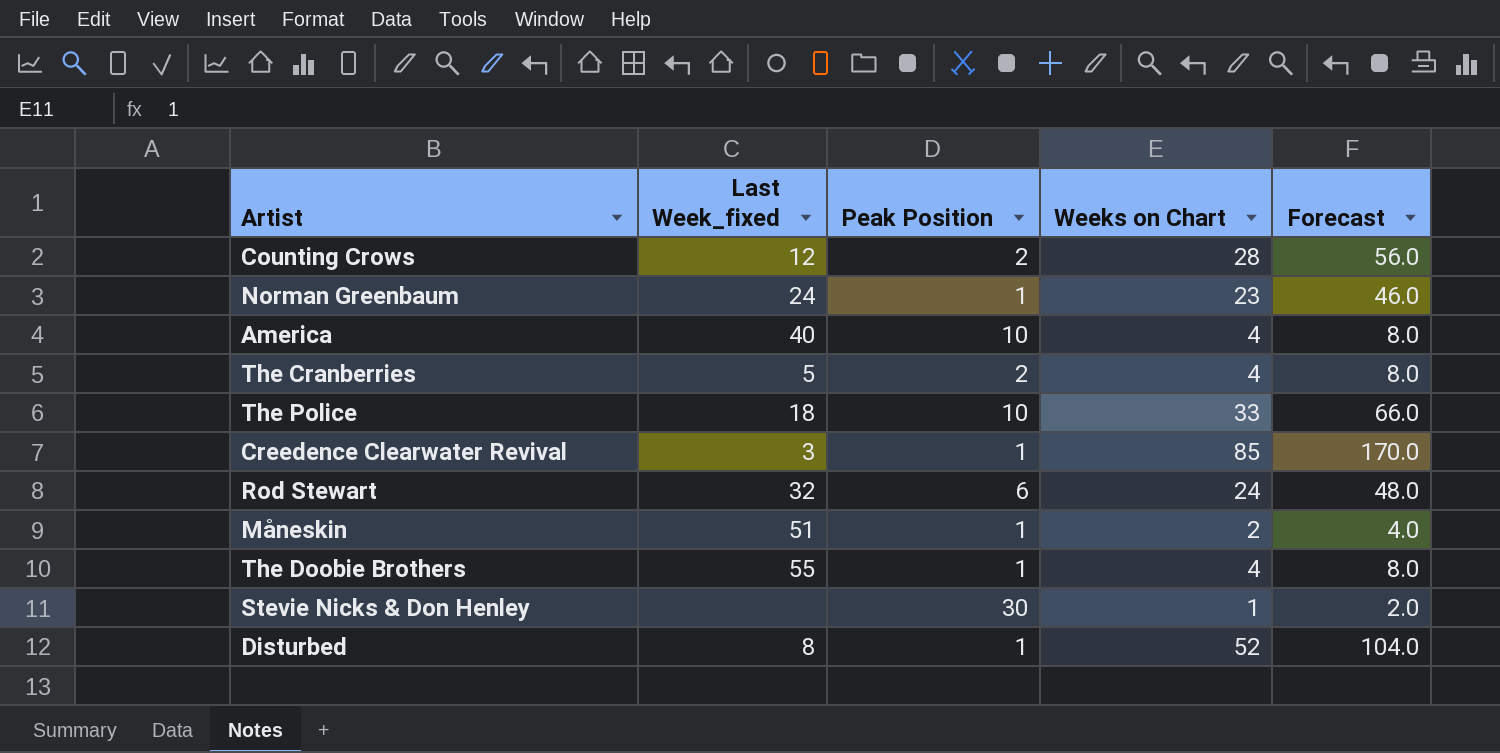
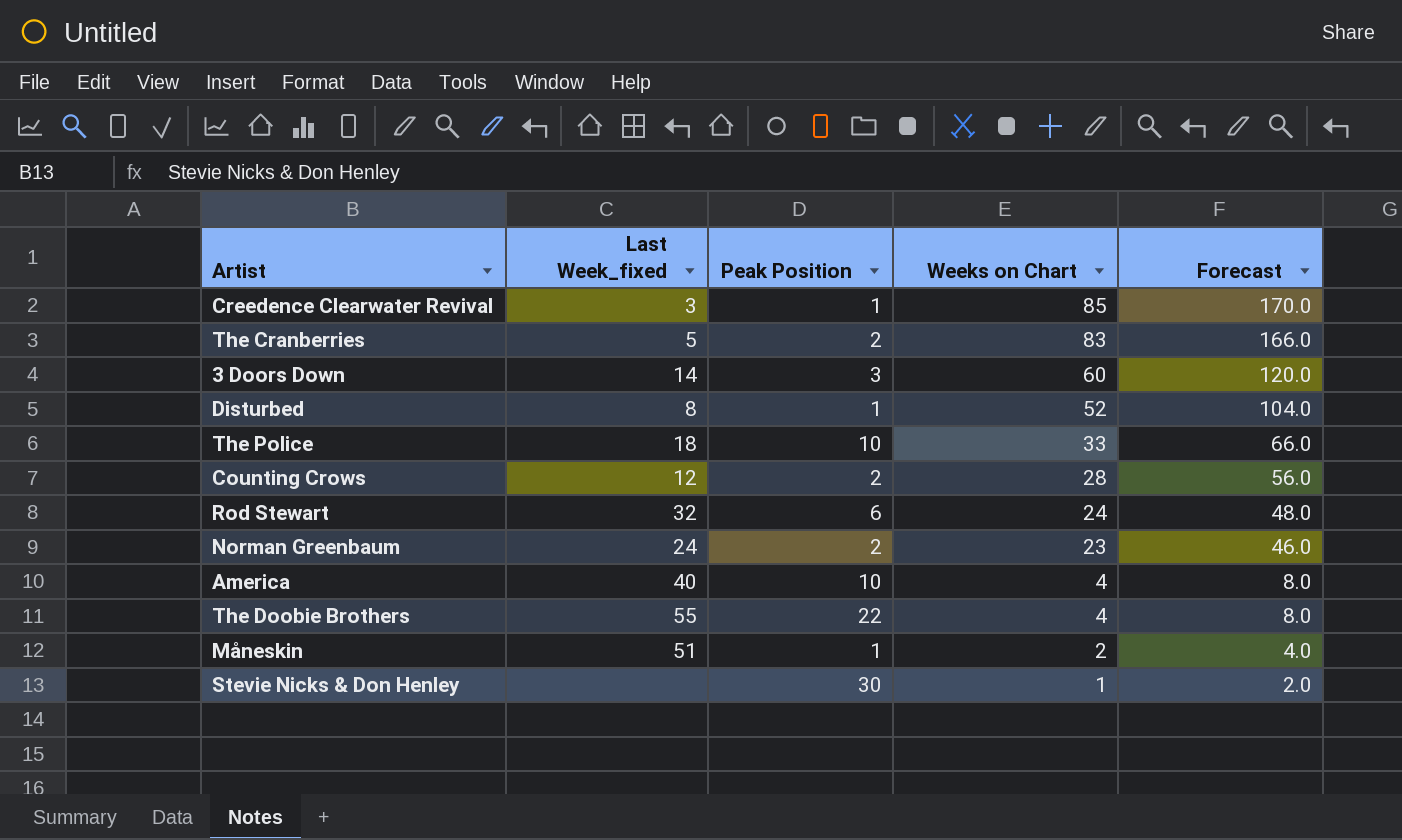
row order: none -> Weeks on Chart descending
The Cranberries | Weeks on Chart: 4 -> 83
The Cranberries | Forecast: 8.0 -> 166.0
row 3 Doors Down: none -> 14 | 3 | 60 | 120.0
Norman Greenbaum | Peak Position: 1 -> 2
The Doobie Brothers | Peak Position: 1 -> 22

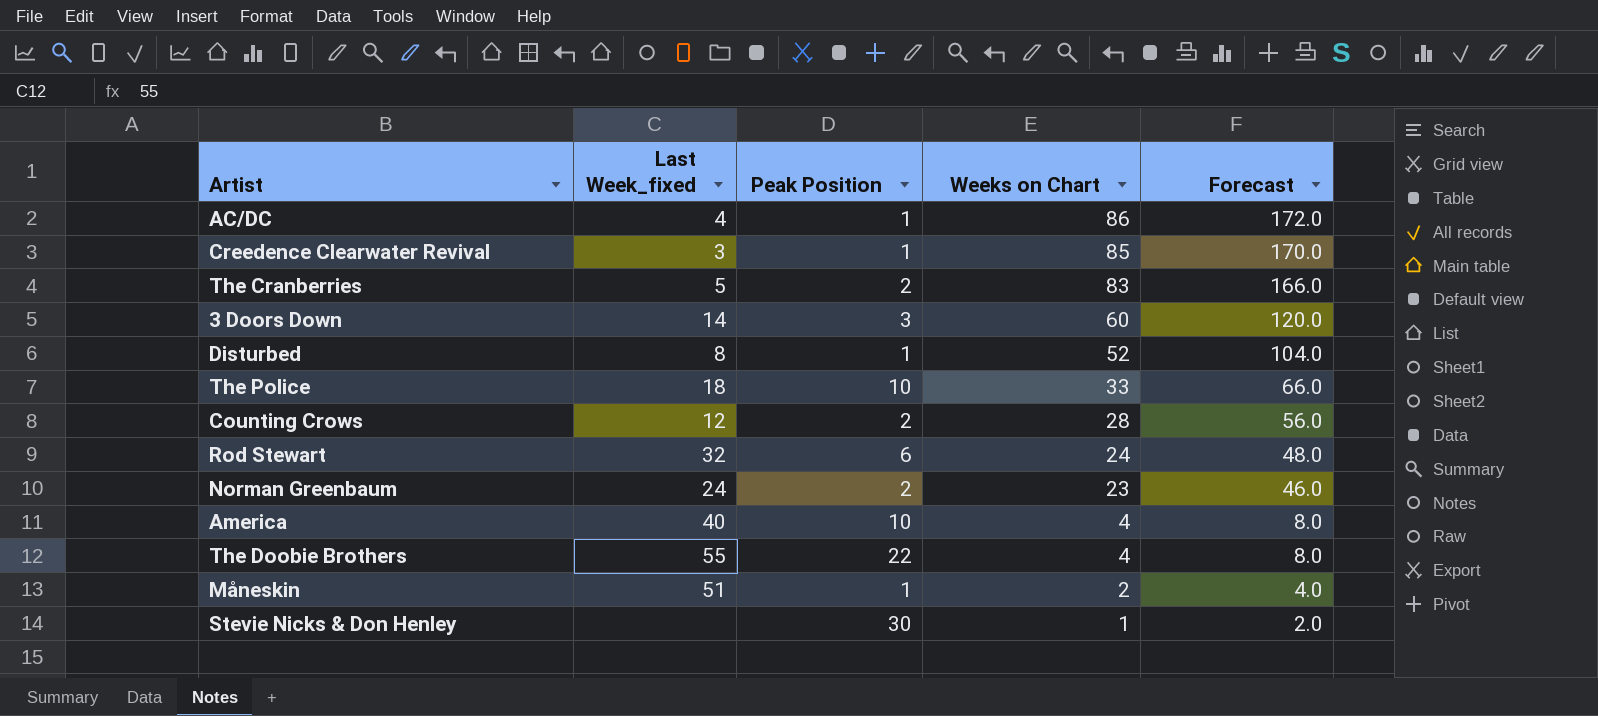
row AC/DC: none -> 4 | 1 | 86 | 172.0

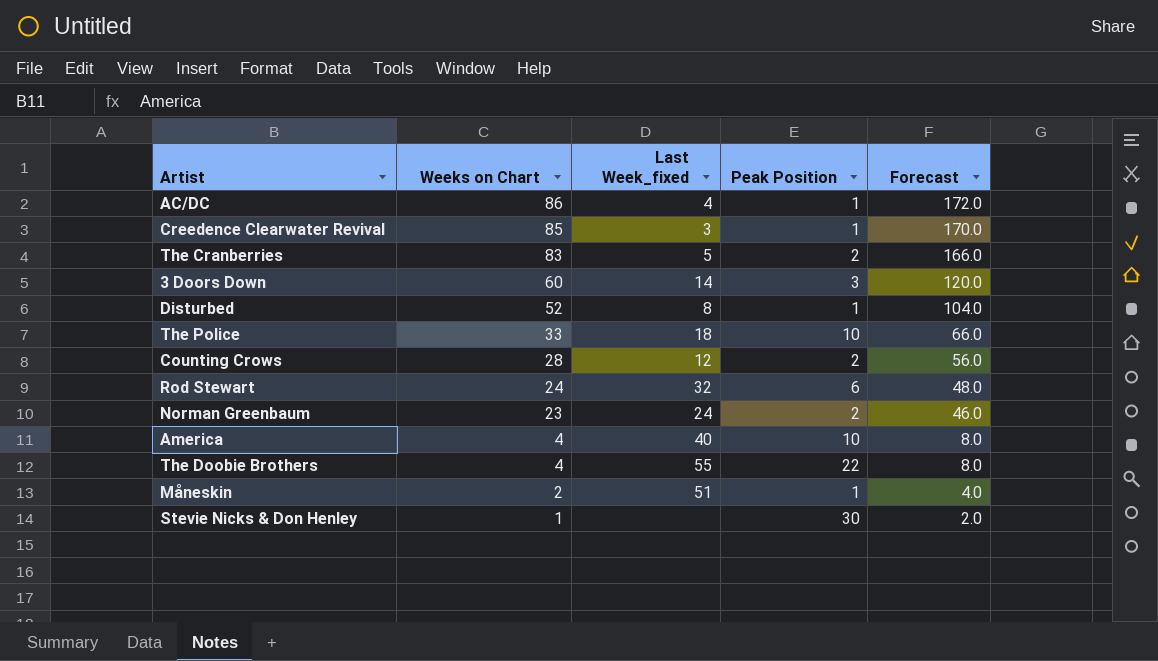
column Weeks on Chart | position: 4 -> 2

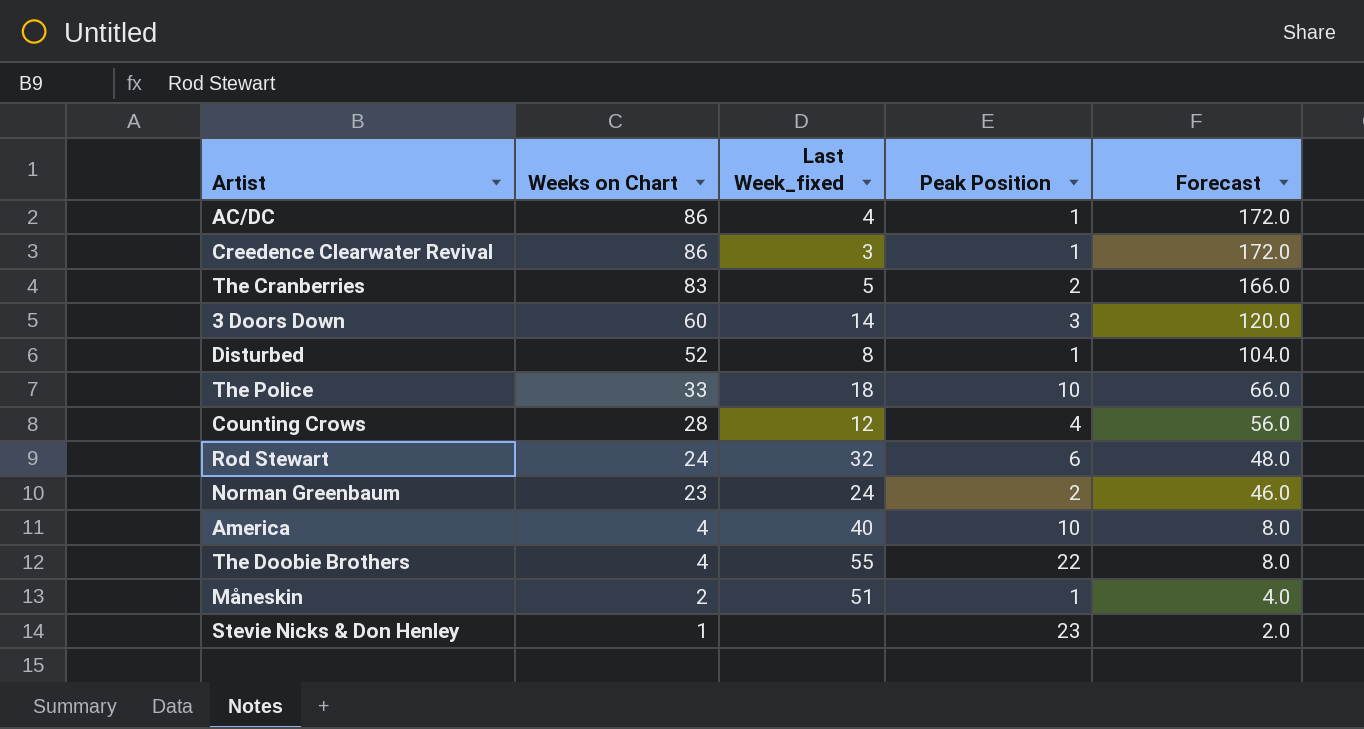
Creedence Clearwater Revival | Weeks on Chart: 85 -> 86
Creedence Clearwater Revival | Forecast: 170.0 -> 172.0
Counting Crows | Peak Position: 2 -> 4
Stevie Nicks & Don Henley | Peak Position: 30 -> 23

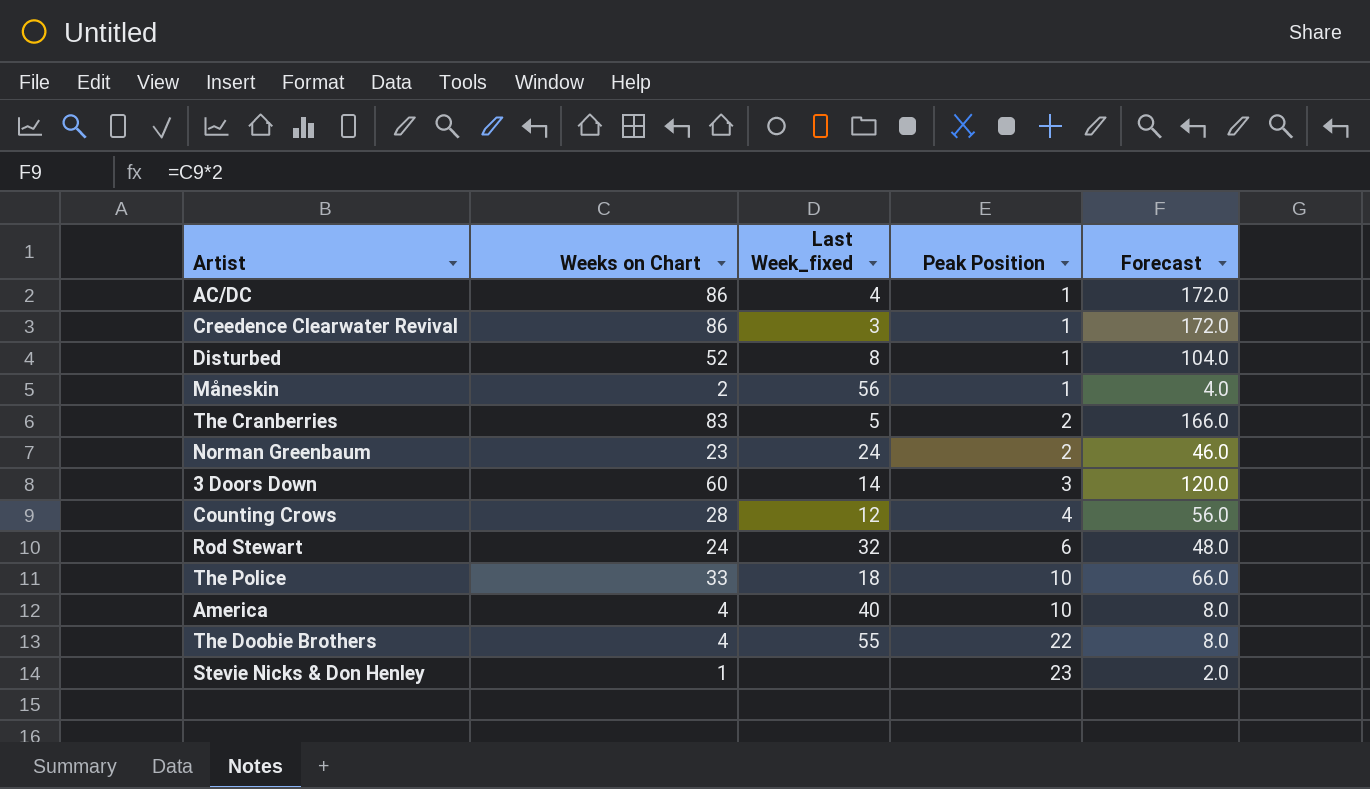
row order: Weeks on Chart descending -> Peak Position ascending
Måneskin | Last Week_fixed: 51 -> 56

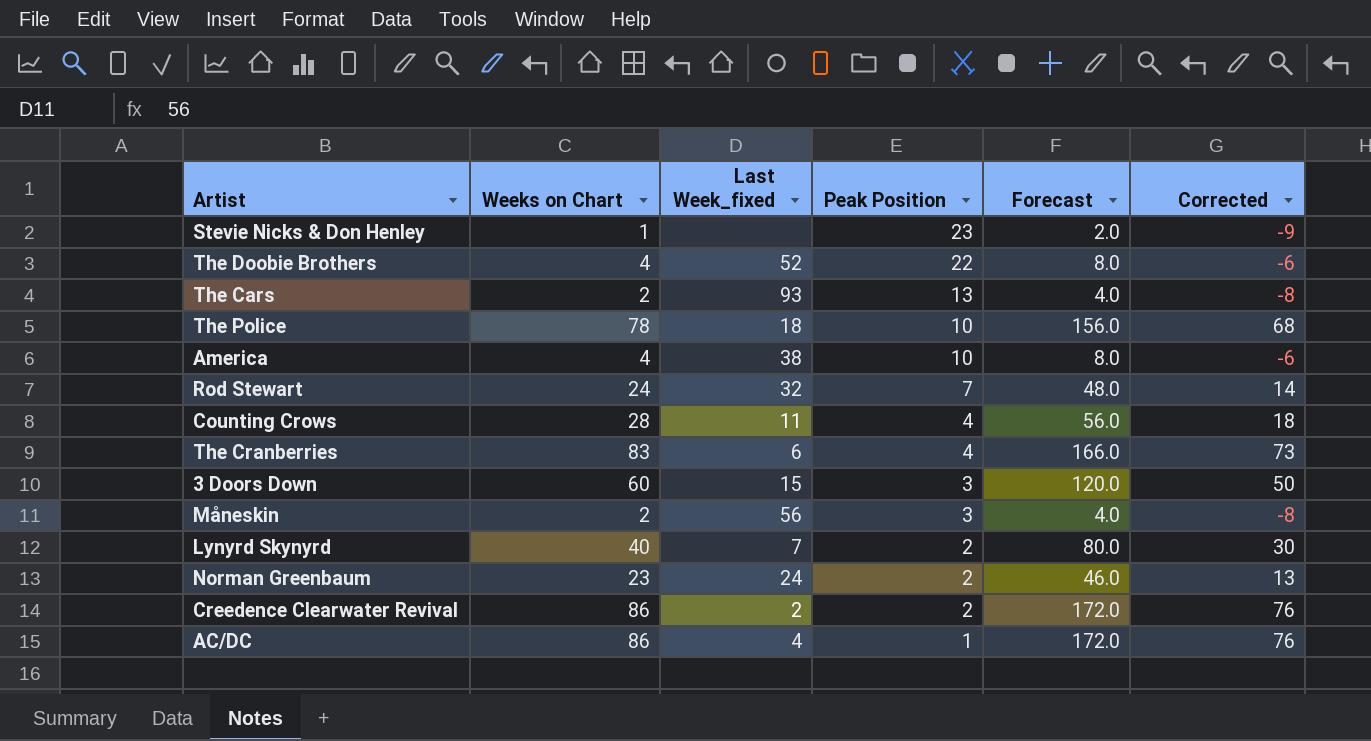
row order: Peak Position ascending -> Peak Position descending
column Corrected | formula: none -> [Weeks on Chart] - 10
row Disturbed: 52 | 8 | 1 | 104.0 -> none
The Doobie Brothers | Last Week_fixed: 55 -> 52
row The Cars: none -> 2 | 93 | 13 | 4.0 | -8
The Police | Weeks on Chart: 33 -> 78
The Police | Forecast: 66.0 -> 156.0
America | Last Week_fixed: 40 -> 38
Rod Stewart | Peak Position: 6 -> 7
Counting Crows | Last Week_fixed: 12 -> 11
The Cranberries | Last Week_fixed: 5 -> 6
The Cranberries | Peak Position: 2 -> 4
3 Doors Down | Last Week_fixed: 14 -> 15
Måneskin | Peak Position: 1 -> 3
row Lynyrd Skynyrd: none -> 40 | 7 | 2 | 80.0 | 30
Creedence Clearwater Revival | Last Week_fixed: 3 -> 2
Creedence Clearwater Revival | Peak Position: 1 -> 2

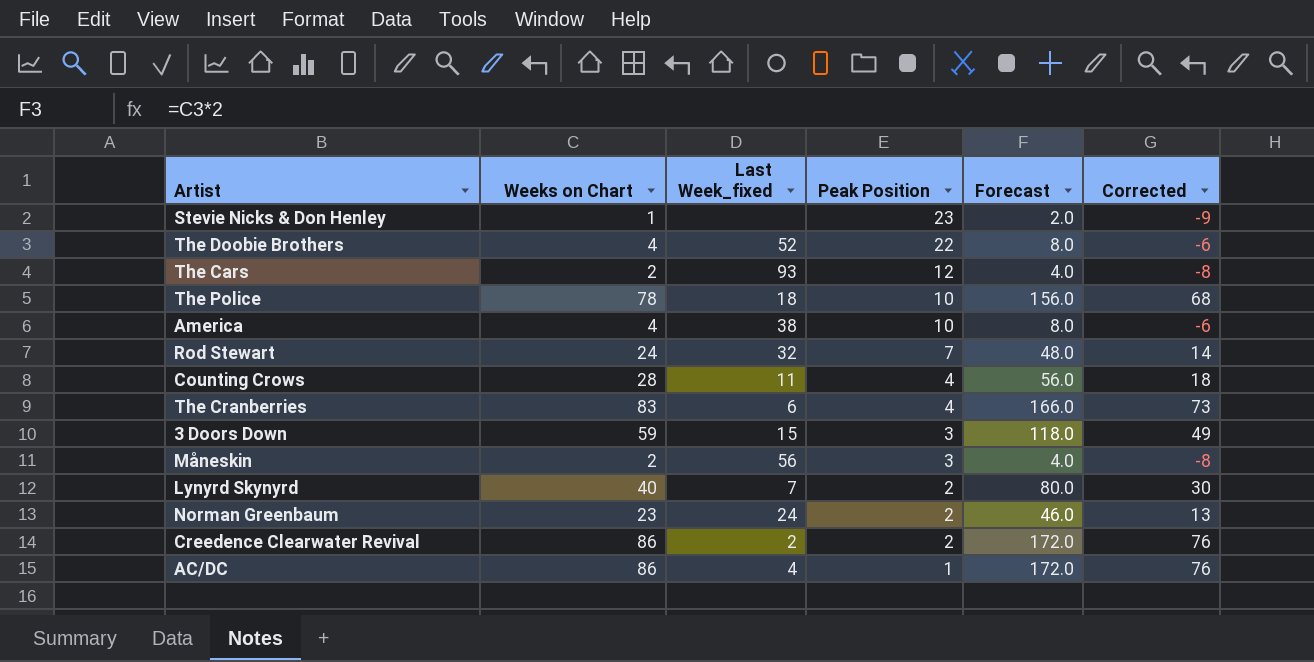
The Cars | Peak Position: 13 -> 12
3 Doors Down | Weeks on Chart: 60 -> 59
3 Doors Down | Forecast: 120.0 -> 118.0
3 Doors Down | Corrected: 50 -> 49

